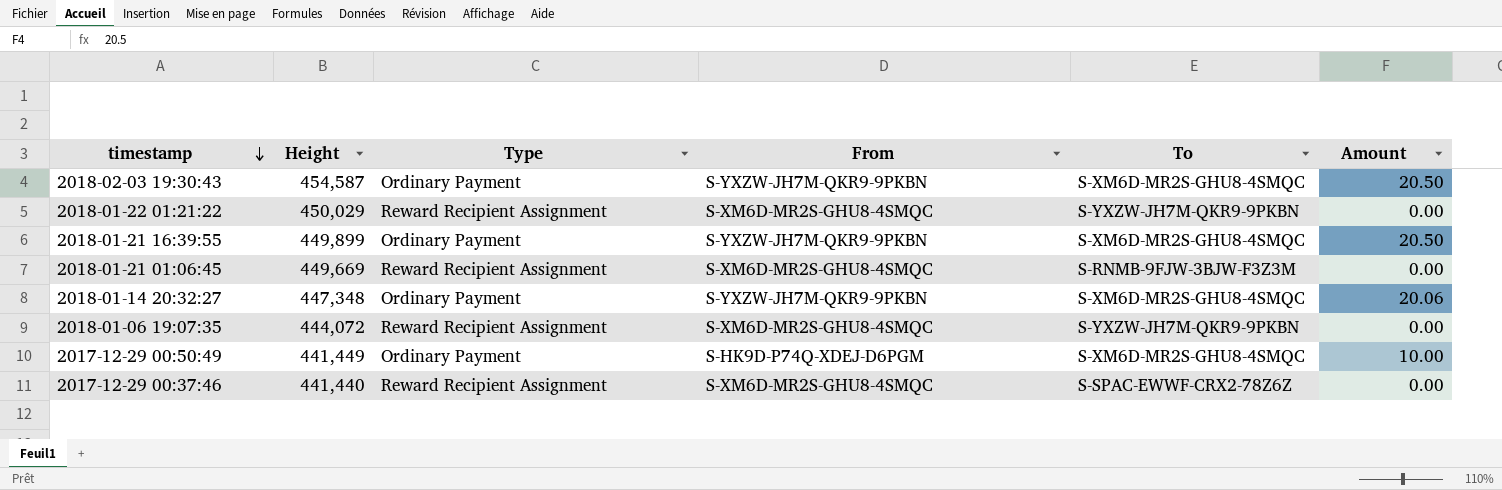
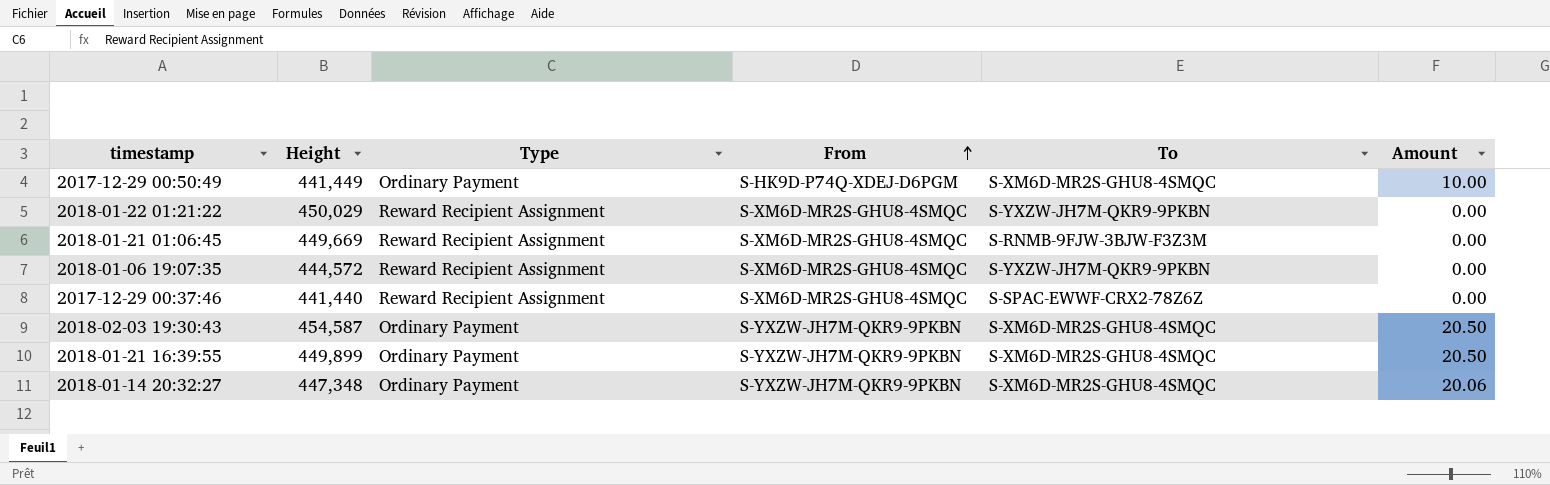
row order: timestamp descending -> From ascending
2018-01-06 19:07:35 | Height: 444,072 -> 444,572

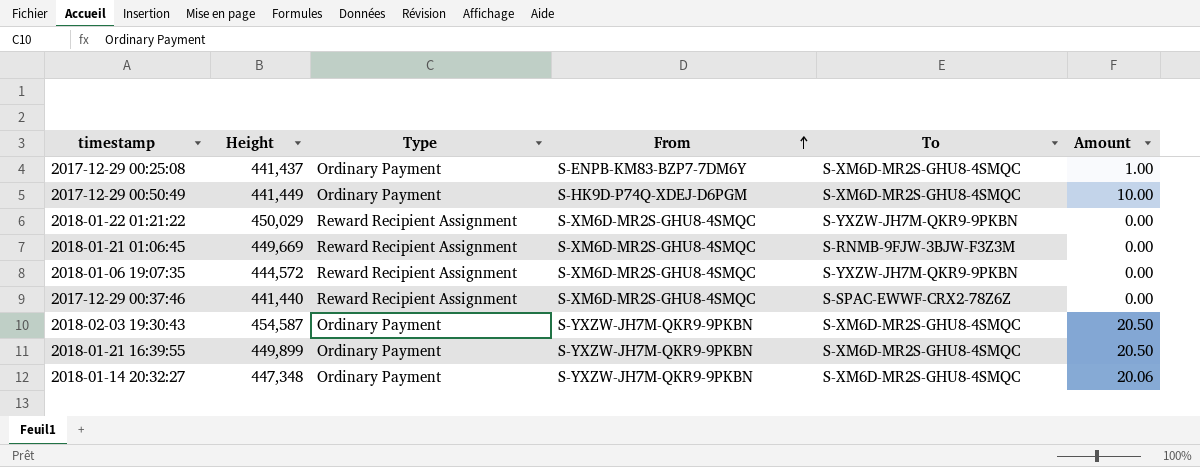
row 2017-12-29 00:25:08: none -> 441,437 | Ordinary Payment | S-ENPB-KM83-BZP7-7DM6Y | S-XM6D-MR2S-GHU8-4SMQC | 1.00

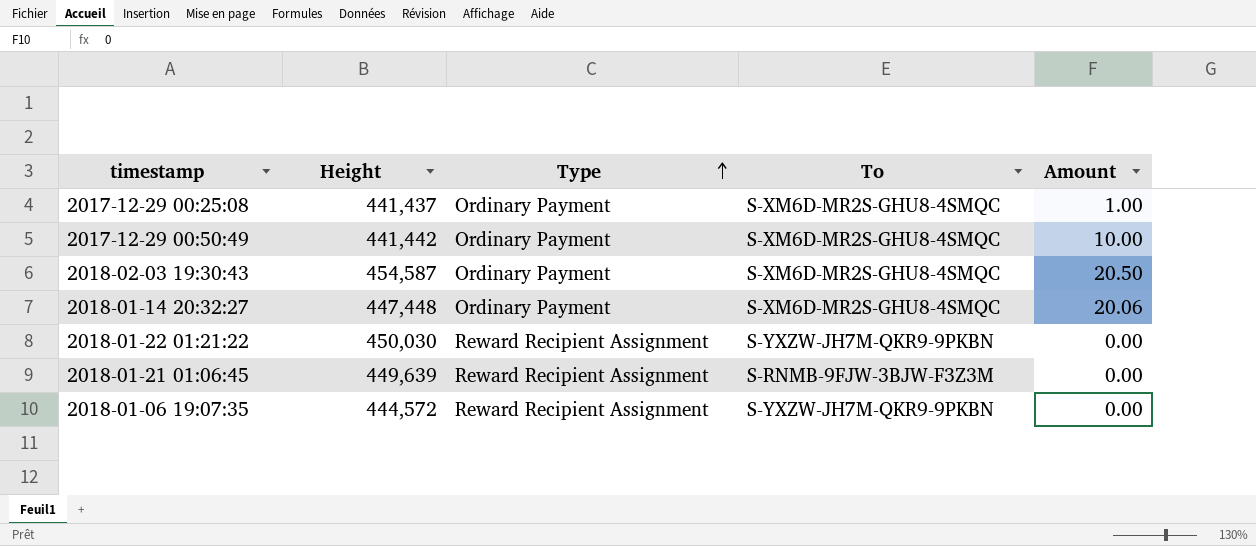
row order: From ascending -> Type ascending
column From | position: 4 -> none
row 2017-12-29 00:37:46: 441,440 | Reward Recipient Assignment | S-XM6D-MR2S-GHU8-4SMQC | S-SPAC-EWWF-CRX2-78Z6Z | 0.00 -> none
row 2018-01-21 16:39:55: 449,899 | Ordinary Payment | S-YXZW-JH7M-QKR9-9PKBN | S-XM6D-MR2S-GHU8-4SMQC | 20.50 -> none
2017-12-29 00:50:49 | Height: 441,449 -> 441,442
2018-01-14 20:32:27 | Height: 447,348 -> 447,448
2018-01-22 01:21:22 | Height: 450,029 -> 450,030
2018-01-21 01:06:45 | Height: 449,669 -> 449,639

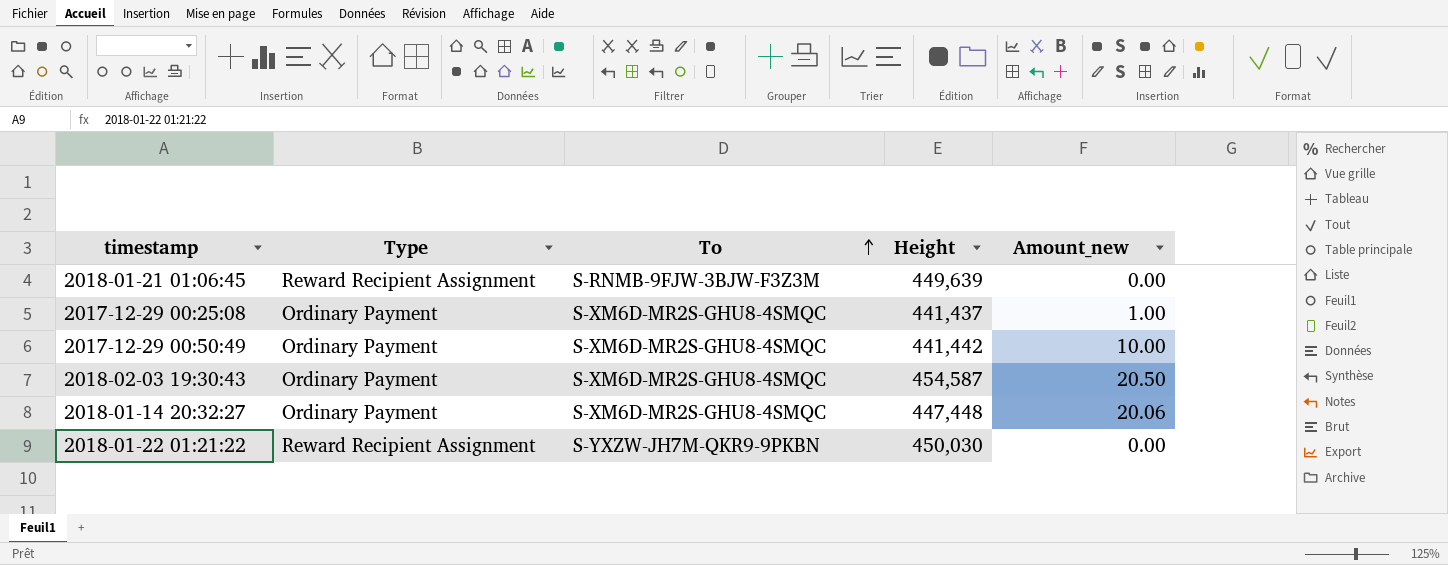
row order: Type ascending -> To ascending
column Height | position: 2 -> 4
column name: Amount -> Amount_new
row 2018-01-06 19:07:35: 444,572 | Reward Recipient Assignment | S-YXZW-JH7M-QKR9-9PKBN | 0.00 -> none

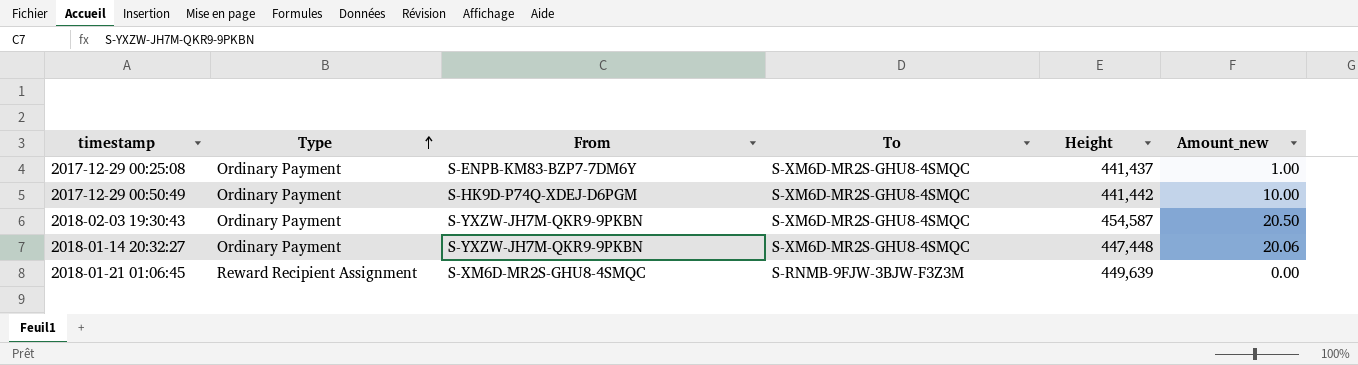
row order: To ascending -> Type ascending
column From | position: none -> 3
row 2018-01-22 01:21:22: Reward Recipient Assignment | S-YXZW-JH7M-QKR9-9PKBN | 450,030 | 0.00 -> none

